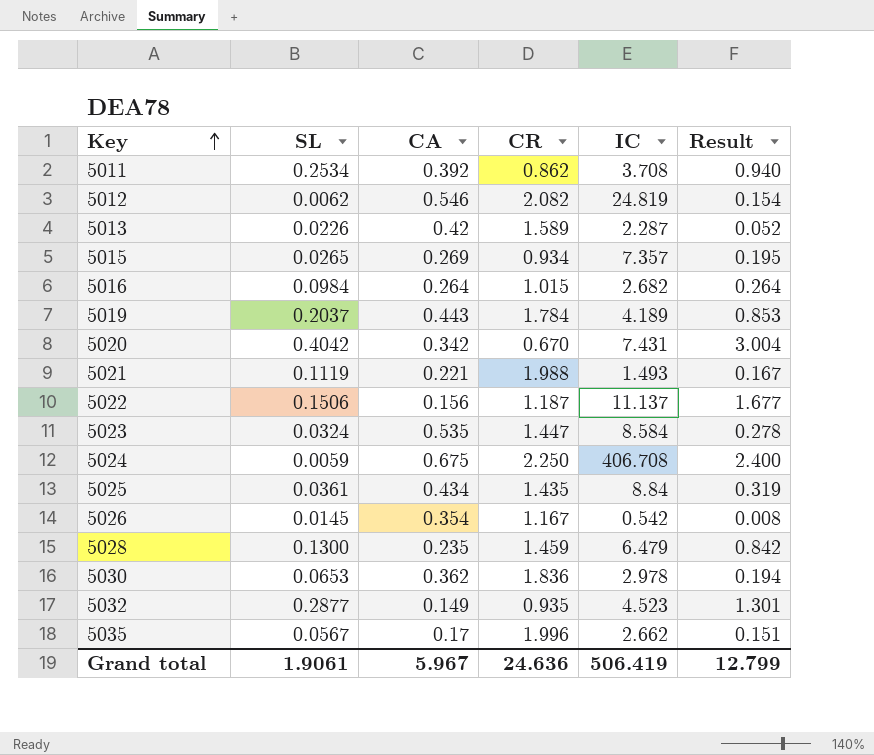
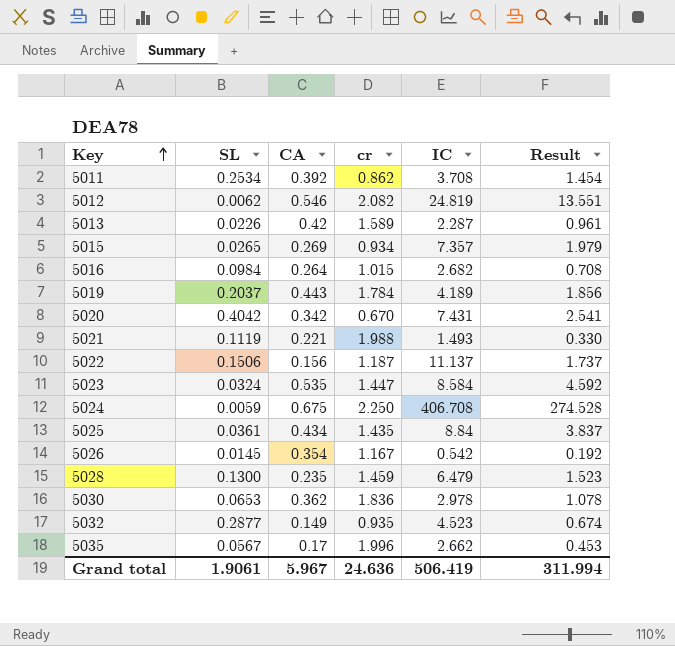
column name: CR -> cr
column Result | formula: [SL] * [IC] -> [CA] * [IC]
Grand total | Result: 12.799 -> 311.994

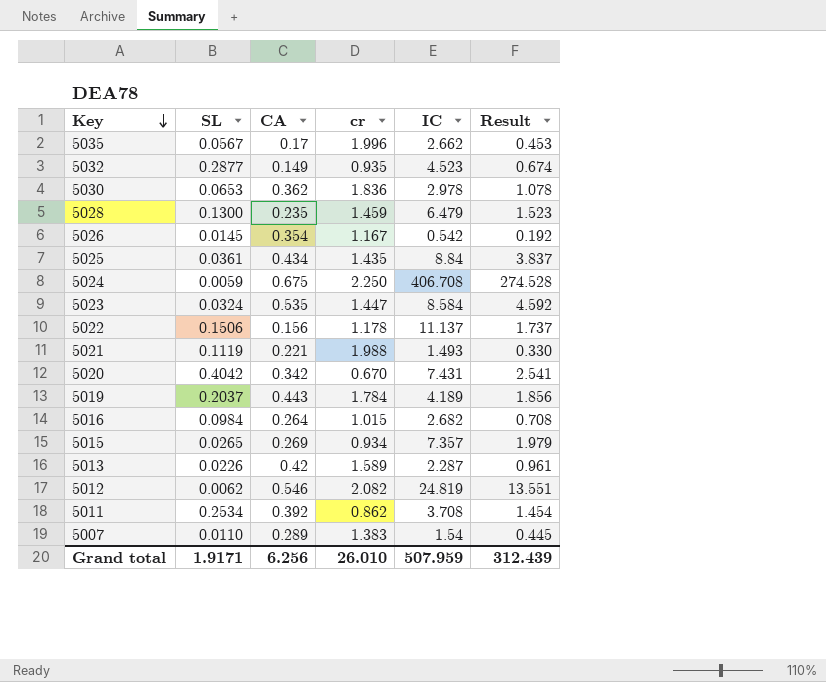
row order: Key ascending -> Key descending
5022 | cr: 1.187 -> 1.178
row 5007: none -> 0.0110 | 0.289 | 1.383 | 1.54 | 0.445
Grand total | SL: 1.9061 -> 1.9171
Grand total | CA: 5.967 -> 6.256
Grand total | cr: 24.636 -> 26.010
Grand total | IC: 506.419 -> 507.959
Grand total | Result: 311.994 -> 312.439

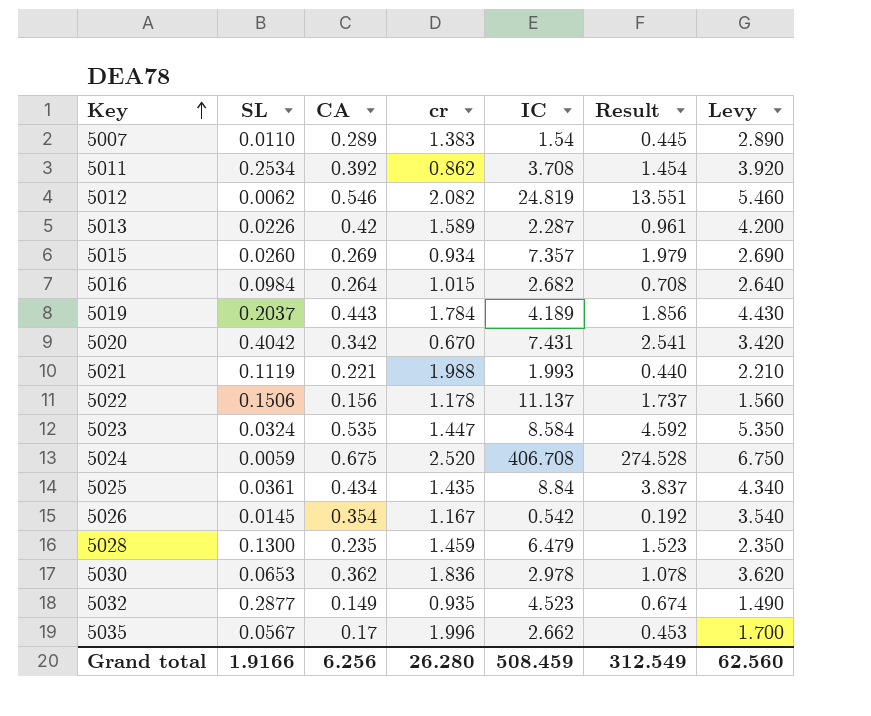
row order: Key descending -> Key ascending
column Levy | formula: none -> [CA] * 10
5015 | SL: 0.0265 -> 0.0260
5021 | IC: 1.493 -> 1.993
5021 | Result: 0.330 -> 0.440
5024 | cr: 2.250 -> 2.520
Grand total | SL: 1.9171 -> 1.9166
Grand total | cr: 26.010 -> 26.280
Grand total | IC: 507.959 -> 508.459
Grand total | Result: 312.439 -> 312.549

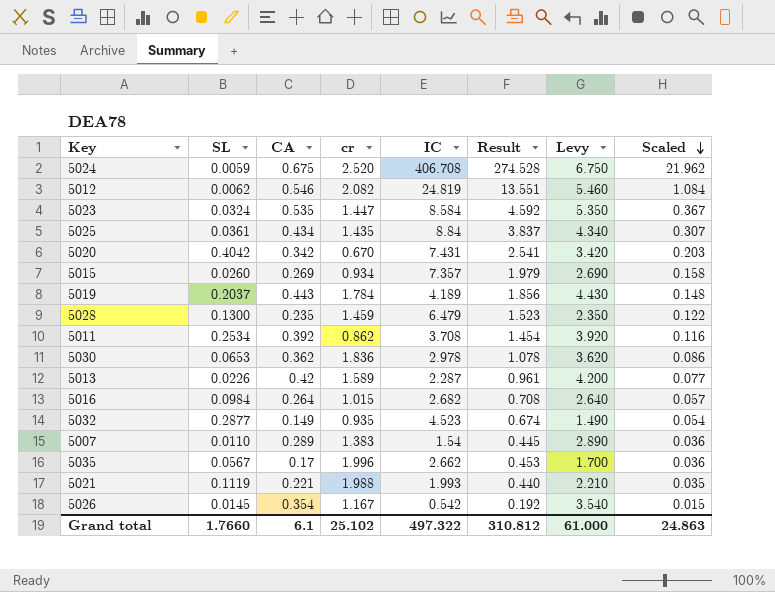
row order: Key ascending -> Scaled descending
column Scaled | formula: none -> [Result] * 0.08
row 5022: 0.1506 | 0.156 | 1.178 | 11.137 | 1.737 | 1.560 -> none
Grand total | SL: 1.9166 -> 1.7660
Grand total | CA: 6.256 -> 6.1
Grand total | cr: 26.280 -> 25.102
Grand total | IC: 508.459 -> 497.322
Grand total | Result: 312.549 -> 310.812
Grand total | Levy: 62.560 -> 61.000

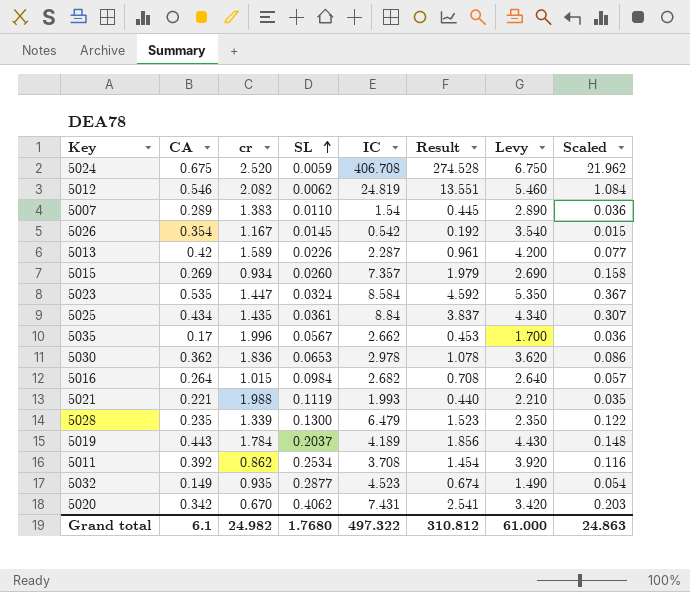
row order: Scaled descending -> SL ascending
column SL | position: 2 -> 4
5028 | cr: 1.459 -> 1.339
5020 | SL: 0.4042 -> 0.4062
Grand total | cr: 25.102 -> 24.982
Grand total | SL: 1.7660 -> 1.7680

